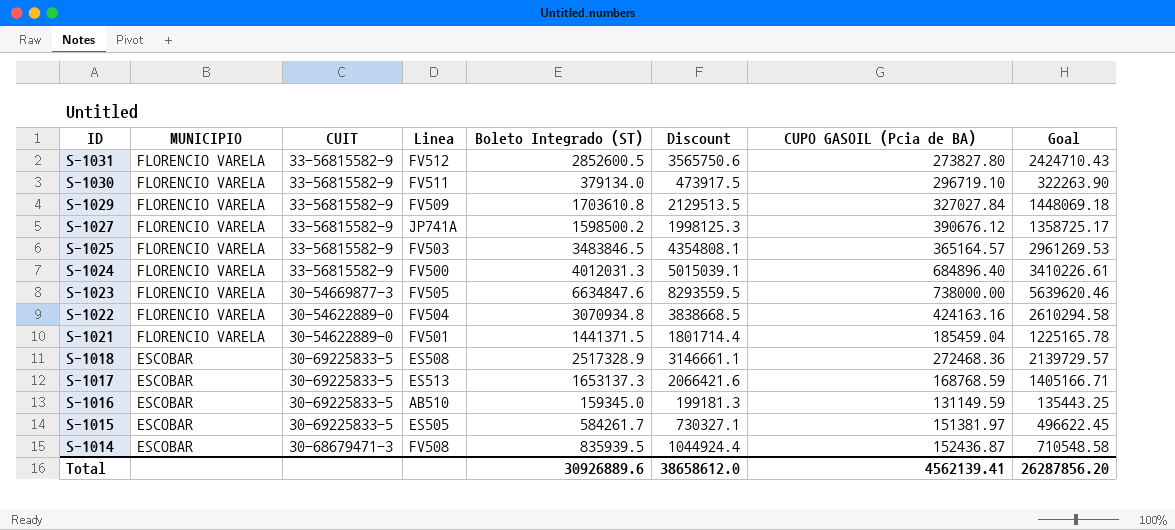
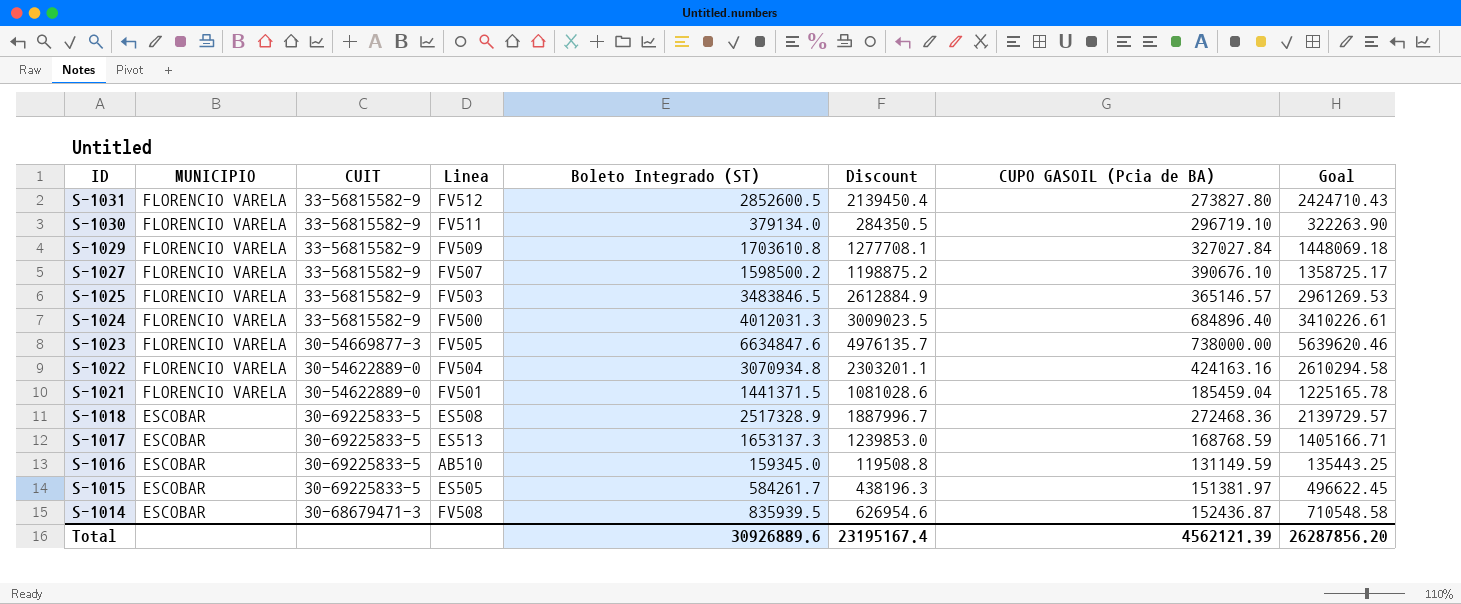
column Discount | formula: [Boleto Integrado (ST)] * 1.25 -> [Boleto Integrado (ST)] * 0.75
S-1027 | Linea: JP741A -> FV507
S-1027 | CUPO GASOIL (Pcia de BA): 390676.12 -> 390676.10
S-1025 | CUPO GASOIL (Pcia de BA): 365164.57 -> 365146.57
Total | Discount: 38658612.0 -> 23195167.4
Total | CUPO GASOIL (Pcia de BA): 4562139.41 -> 4562121.39

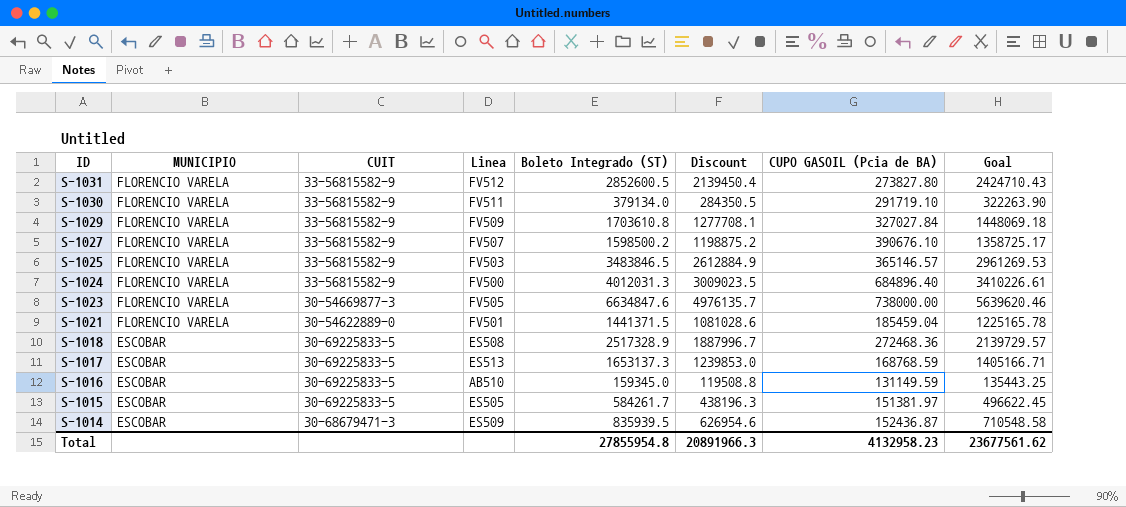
row S-1022: FLORENCIO VARELA | 30-54622889-0 | FV504 | 3070934.8 | 2303201.1 | 424163.16 | 2610294.58 -> none
S-1030 | CUPO GASOIL (Pcia de BA): 296719.10 -> 291719.10
S-1014 | Linea: FV508 -> ES509
Total | Boleto Integrado (ST): 30926889.6 -> 27855954.8
Total | Discount: 23195167.4 -> 20891966.3
Total | CUPO GASOIL (Pcia de BA): 4562121.39 -> 4132958.23
Total | Goal: 26287856.20 -> 23677561.62

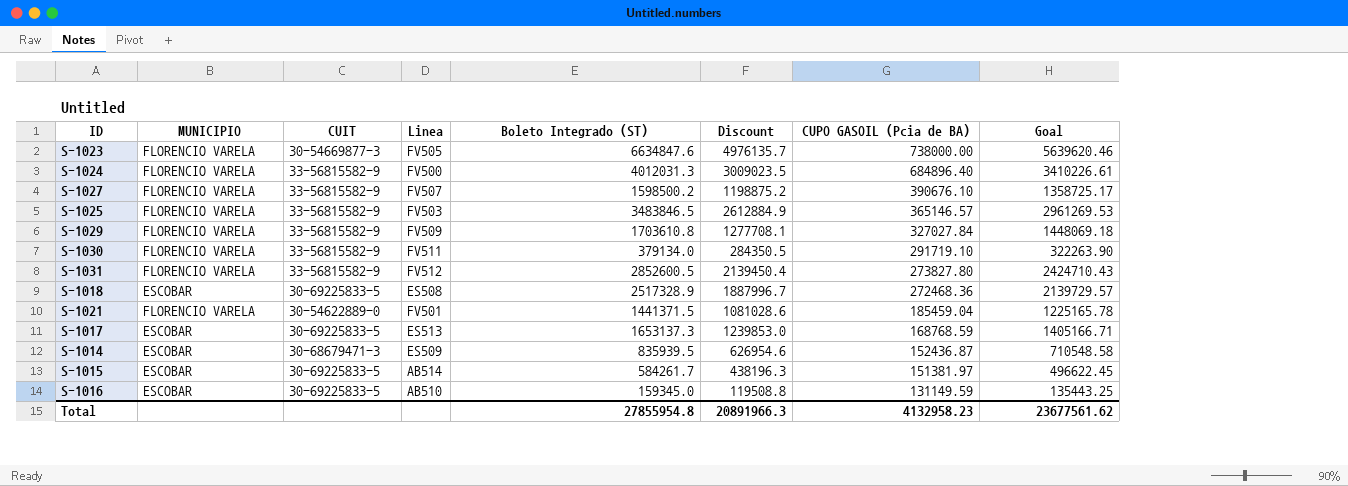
row order: ID descending -> CUPO GASOIL (Pcia de BA) descending
S-1015 | Linea: ES505 -> AB514

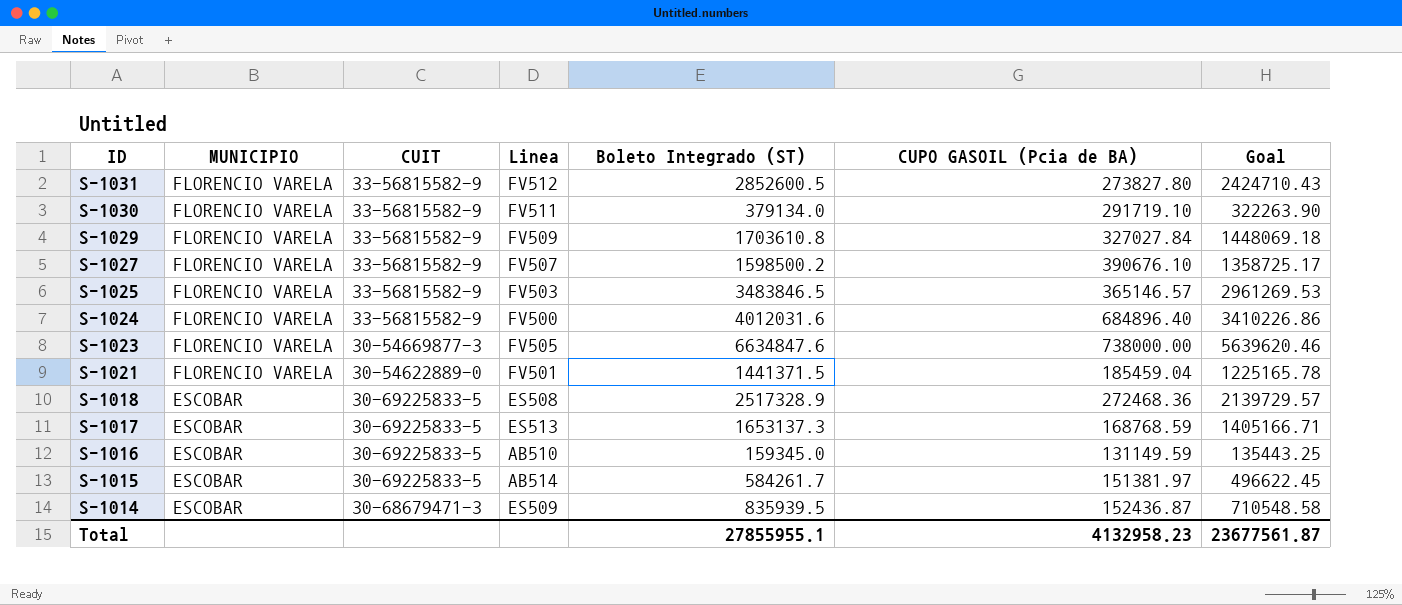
row order: CUPO GASOIL (Pcia de BA) descending -> ID descending
column Discount | formula: [Boleto Integrado (ST)] * 0.75 -> none
S-1024 | Boleto Integrado (ST): 4012031.3 -> 4012031.6
S-1024 | Goal: 3410226.61 -> 3410226.86
Total | Boleto Integrado (ST): 27855954.8 -> 27855955.1
Total | Goal: 23677561.62 -> 23677561.87

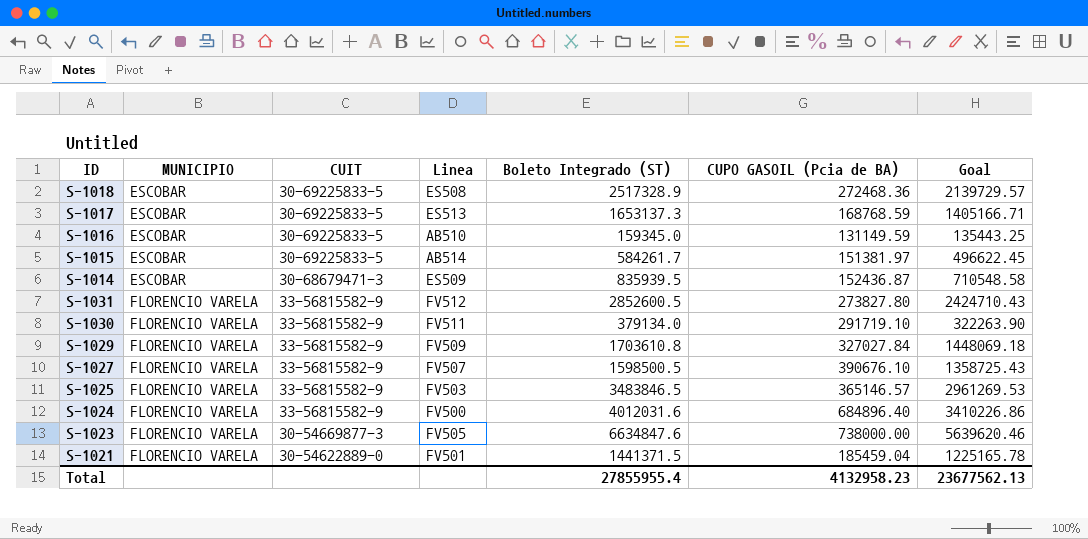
row order: ID descending -> MUNICIPIO ascending
S-1027 | Boleto Integrado (ST): 1598500.2 -> 1598500.5
S-1027 | Goal: 1358725.17 -> 1358725.43
Total | Boleto Integrado (ST): 27855955.1 -> 27855955.4
Total | Goal: 23677561.87 -> 23677562.13

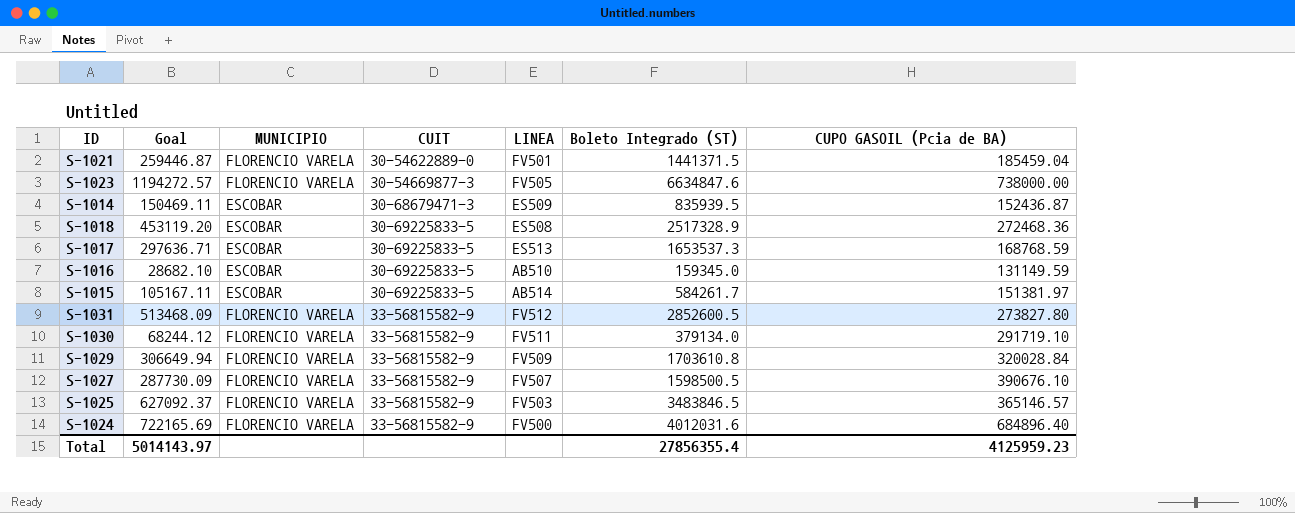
row order: MUNICIPIO ascending -> CUIT ascending
column Goal | formula: [Boleto Integrado (ST)] * 0.85 -> [Boleto Integrado (ST)] * 0.18
column Goal | position: 7 -> 2
column name: Linea -> LINEA
S-1017 | Boleto Integrado (ST): 1653137.3 -> 1653537.3
S-1029 | CUPO GASOIL (Pcia de BA): 327027.84 -> 320028.84
Total | Goal: 23677562.13 -> 5014143.97
Total | Boleto Integrado (ST): 27855955.4 -> 27856355.4
Total | CUPO GASOIL (Pcia de BA): 4132958.23 -> 4125959.23

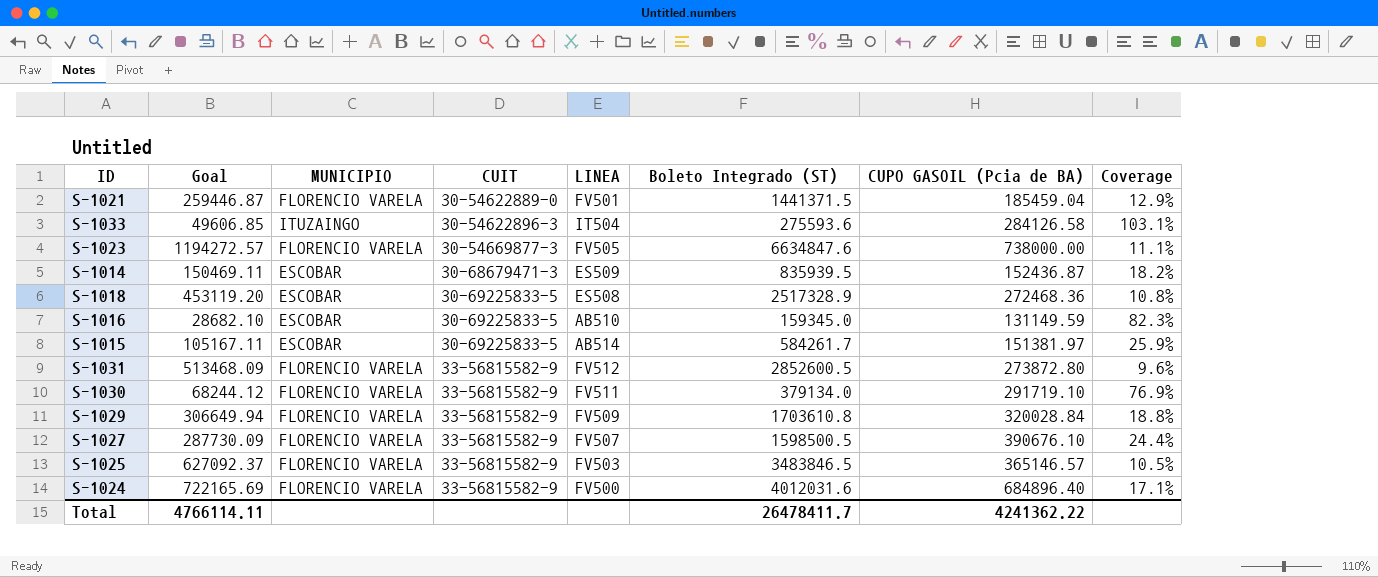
column Coverage | formula: none -> [CUPO GASOIL (Pcia de BA)] / [Boleto Integrado (ST)]
row S-1017: 297636.71 | ESCOBAR | 30-69225833-5 | ES513 | 1653537.3 | 168768.59 -> none
row S-1033: none -> 49606.85 | ITUZAINGO | 30-54622896-3 | IT504 | 275593.6 | 284126.58 | 103.1%
S-1031 | CUPO GASOIL (Pcia de BA): 273827.80 -> 273872.80
Total | Goal: 5014143.97 -> 4766114.11
Total | Boleto Integrado (ST): 27856355.4 -> 26478411.7
Total | CUPO GASOIL (Pcia de BA): 4125959.23 -> 4241362.22

